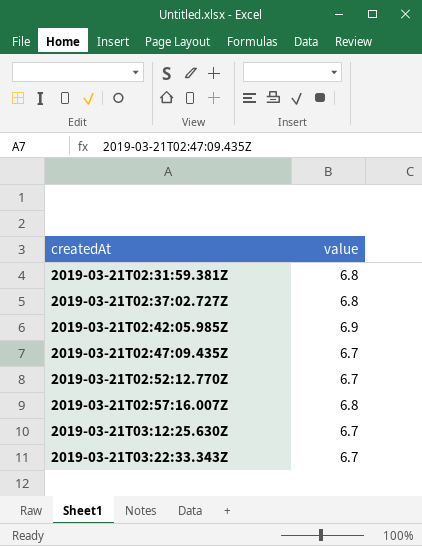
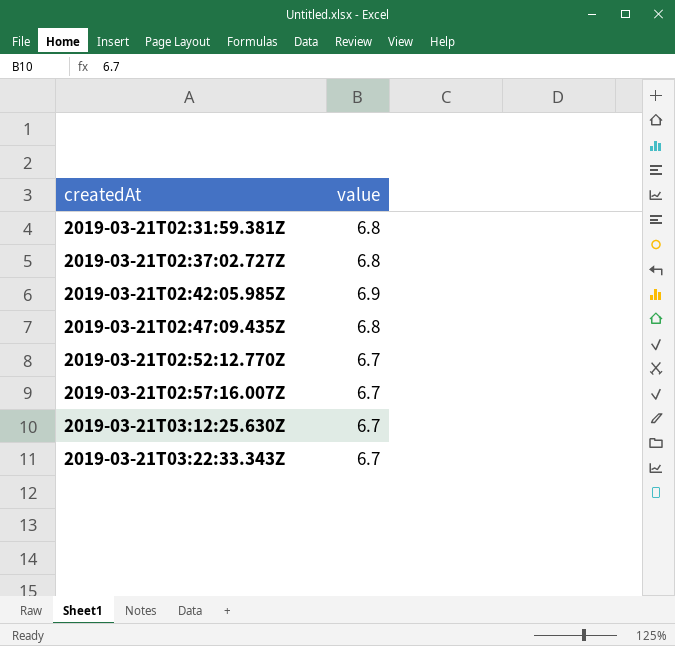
2019-03-21T02:47:09.435Z | value: 6.7 -> 6.8
2019-03-21T02:57:16.007Z | value: 6.8 -> 6.7

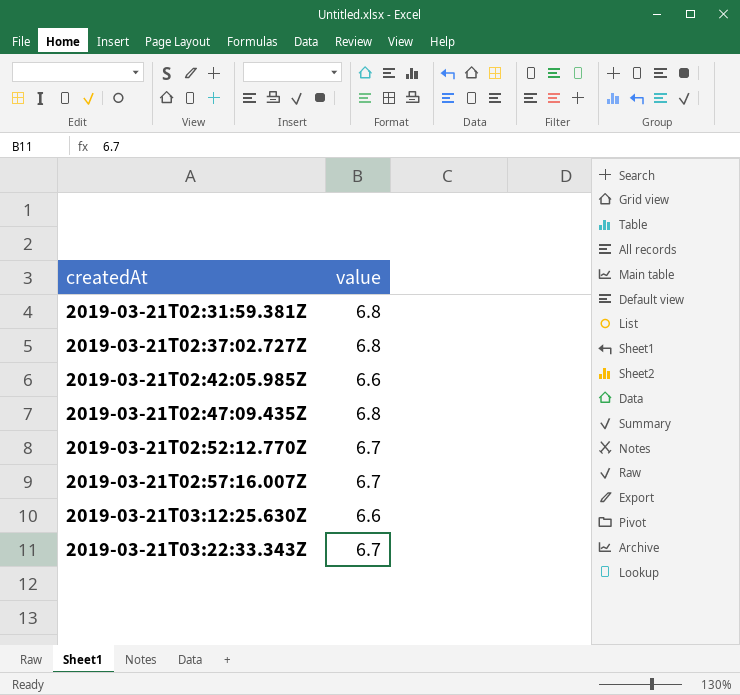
2019-03-21T02:42:05.985Z | value: 6.9 -> 6.6
2019-03-21T03:12:25.630Z | value: 6.7 -> 6.6

